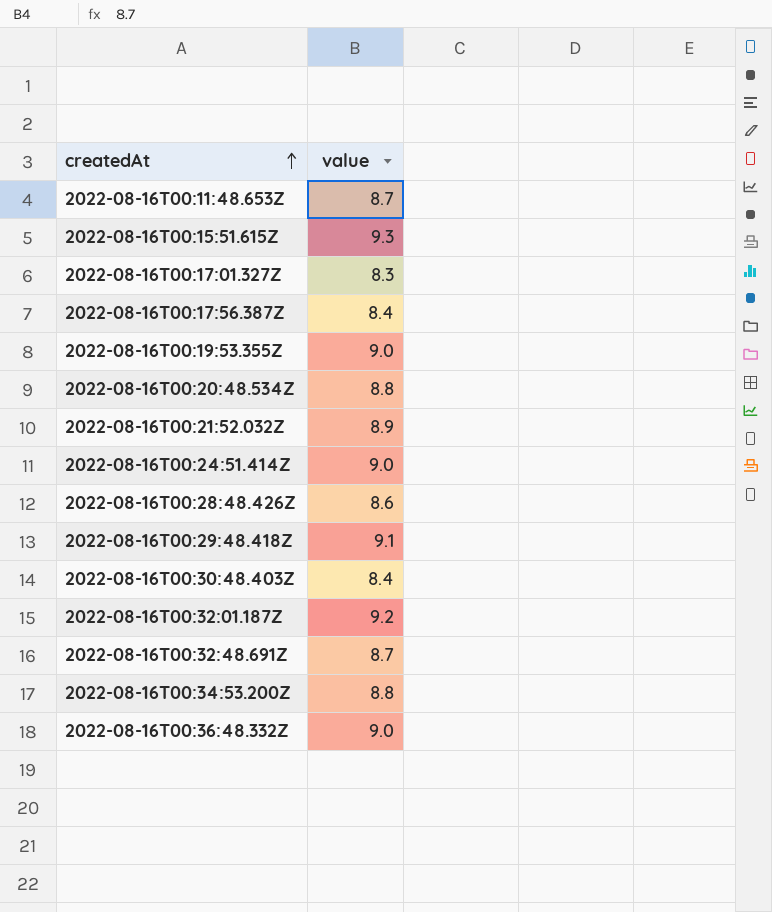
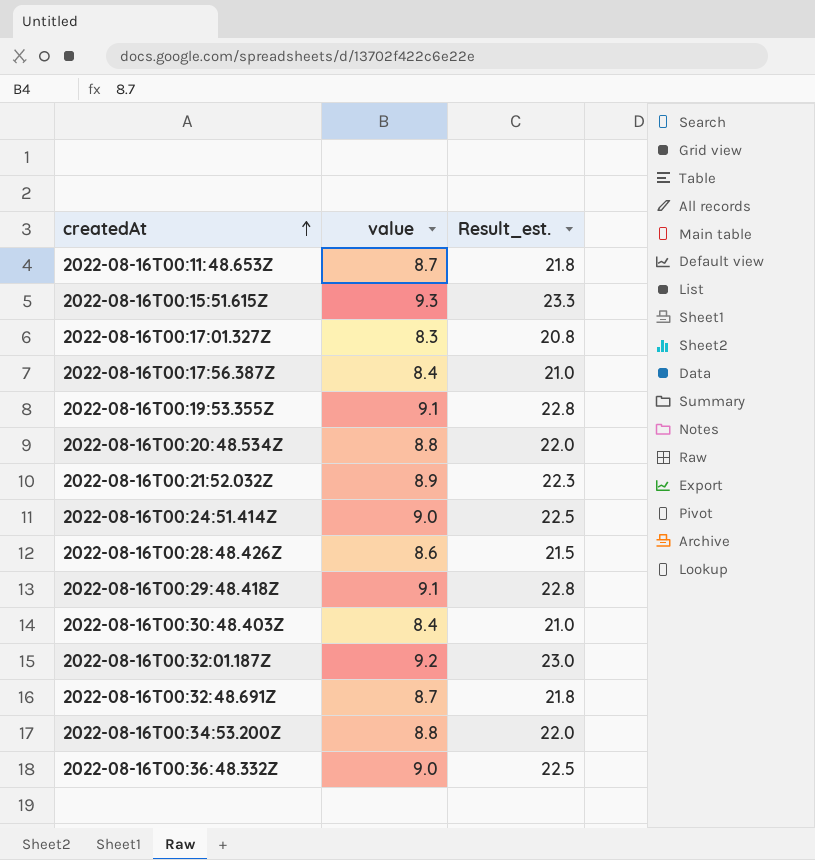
column Result_est. | formula: none -> [value] * 2.5
2022-08-16T00:19:53.355Z | value: 9.0 -> 9.1

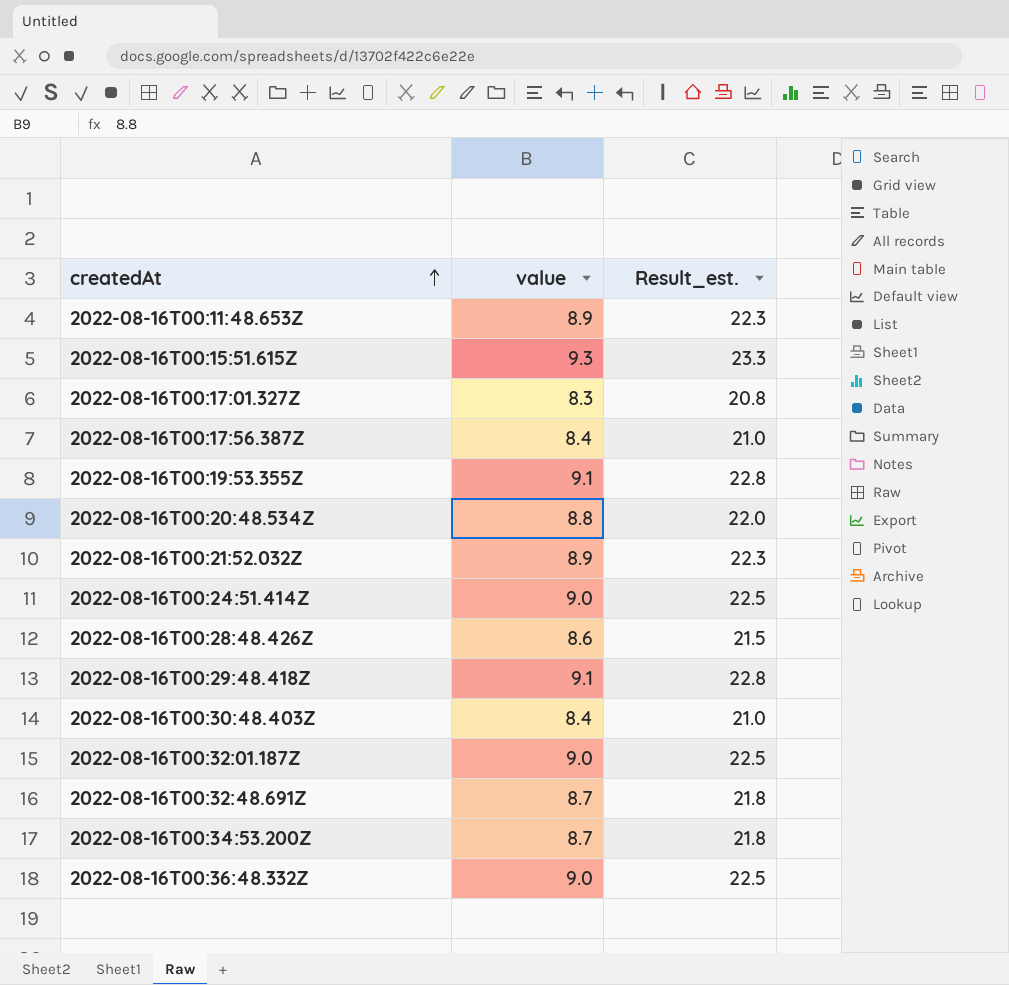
2022-08-16T00:11:48.653Z | value: 8.7 -> 8.9
2022-08-16T00:11:48.653Z | Result_est.: 21.8 -> 22.3
2022-08-16T00:32:01.187Z | value: 9.2 -> 9.0
2022-08-16T00:32:01.187Z | Result_est.: 23.0 -> 22.5
2022-08-16T00:34:53.200Z | value: 8.8 -> 8.7
2022-08-16T00:34:53.200Z | Result_est.: 22.0 -> 21.8

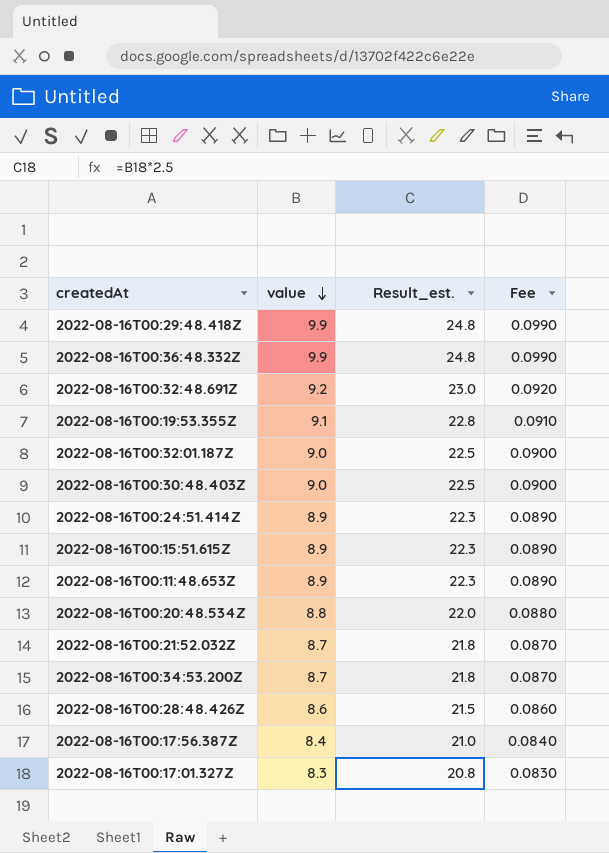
row order: createdAt ascending -> value descending
column Fee | formula: none -> [value] * 0.01
2022-08-16T00:29:48.418Z | value: 9.1 -> 9.9
2022-08-16T00:29:48.418Z | Result_est.: 22.8 -> 24.8
2022-08-16T00:36:48.332Z | value: 9.0 -> 9.9
2022-08-16T00:36:48.332Z | Result_est.: 22.5 -> 24.8
2022-08-16T00:32:48.691Z | value: 8.7 -> 9.2
2022-08-16T00:32:48.691Z | Result_est.: 21.8 -> 23.0
2022-08-16T00:30:48.403Z | value: 8.4 -> 9.0
2022-08-16T00:30:48.403Z | Result_est.: 21.0 -> 22.5
2022-08-16T00:24:51.414Z | value: 9.0 -> 8.9
2022-08-16T00:24:51.414Z | Result_est.: 22.5 -> 22.3
2022-08-16T00:15:51.615Z | value: 9.3 -> 8.9
2022-08-16T00:15:51.615Z | Result_est.: 23.3 -> 22.3
2022-08-16T00:21:52.032Z | value: 8.9 -> 8.7
2022-08-16T00:21:52.032Z | Result_est.: 22.3 -> 21.8

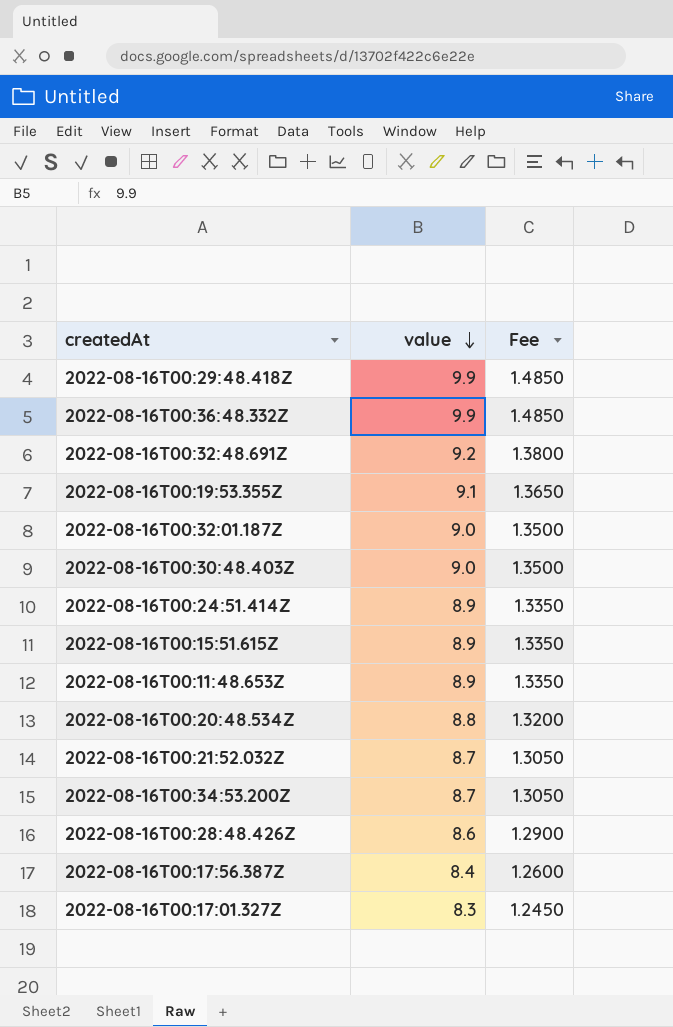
column Result_est. | formula: [value] * 2.5 -> none
column Fee | formula: [value] * 0.01 -> [value] * 0.15

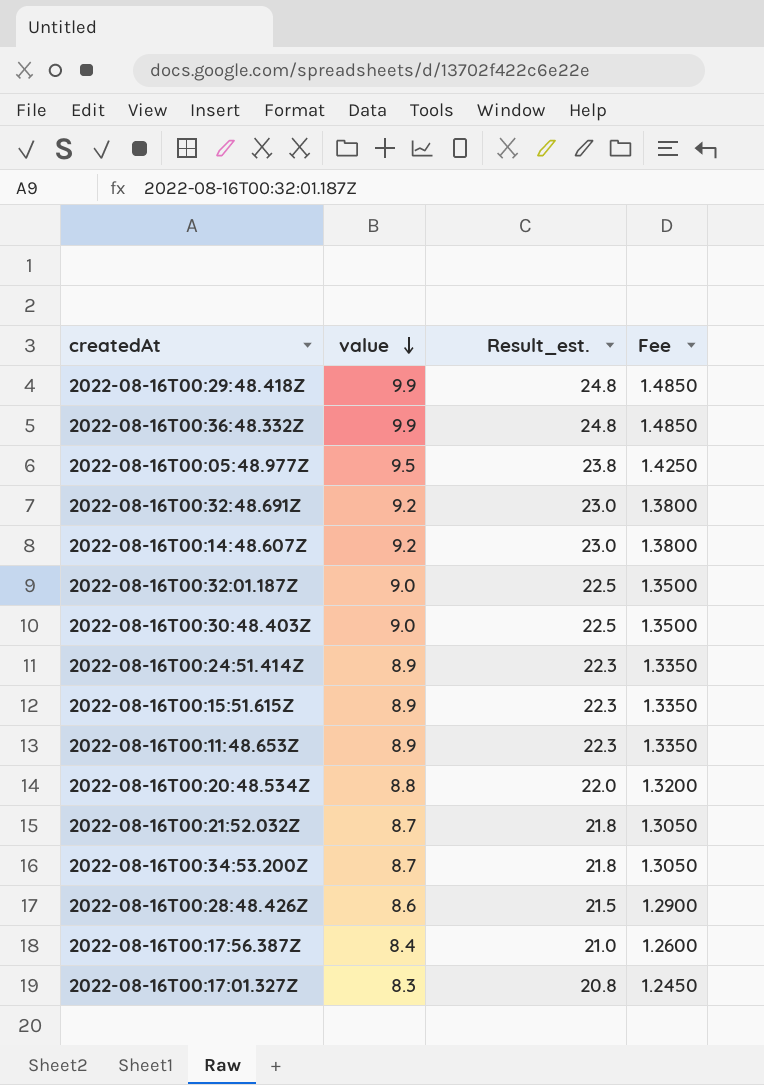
column Result_est. | formula: none -> [value] * 2.5
row 2022-08-16T00:19:53.355Z: 9.1 | 1.3650 -> none
row 2022-08-16T00:05:48.977Z: none -> 9.5 | 23.8 | 1.4250
row 2022-08-16T00:14:48.607Z: none -> 9.2 | 23.0 | 1.3800

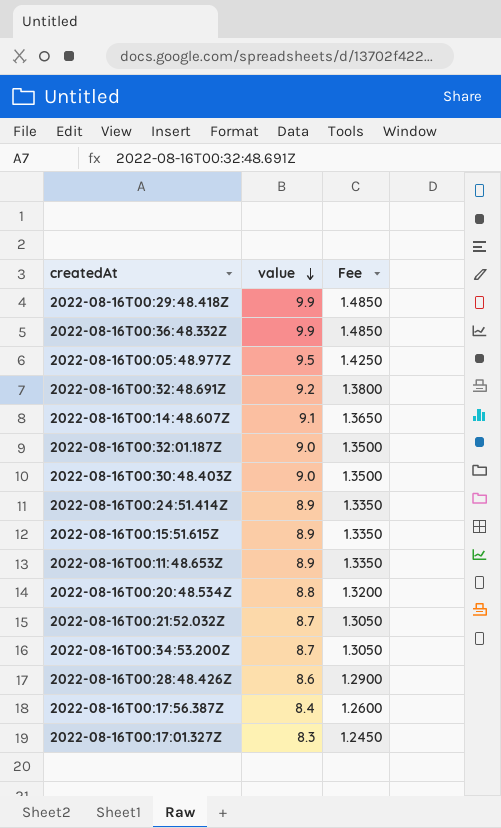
column Result_est. | formula: [value] * 2.5 -> none
2022-08-16T00:14:48.607Z | value: 9.2 -> 9.1
2022-08-16T00:14:48.607Z | Fee: 1.3800 -> 1.3650

